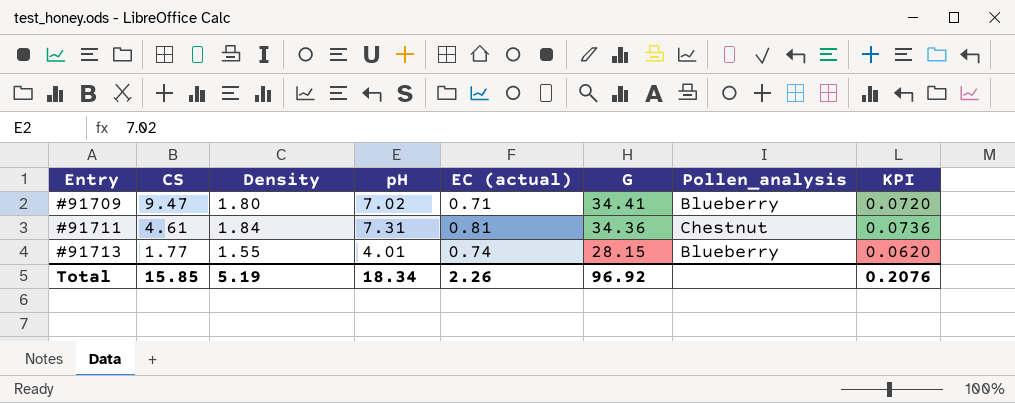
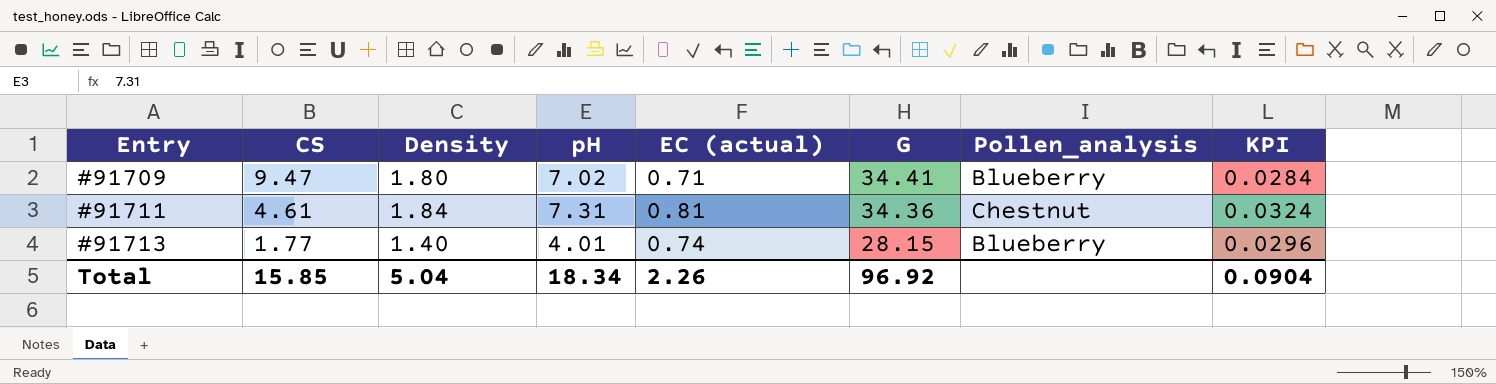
column KPI | formula: [Density] * 0.04 -> [EC (actual)] * 0.04
#91713 | Density: 1.55 -> 1.40
Total | Density: 5.19 -> 5.04
Total | KPI: 0.2076 -> 0.0904

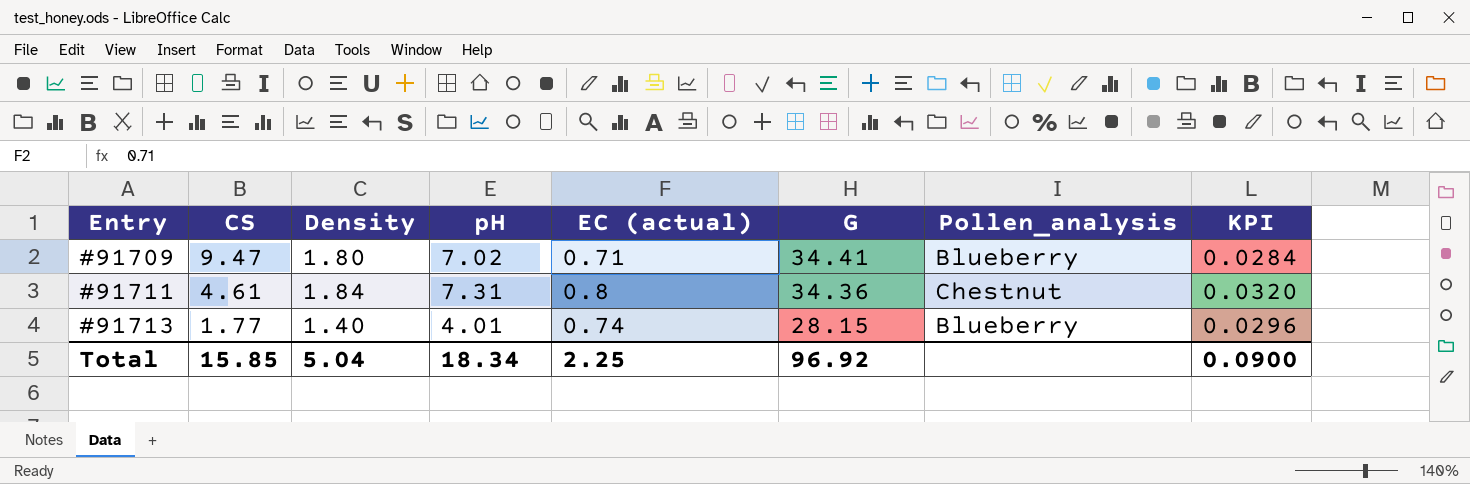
#91711 | EC (actual): 0.81 -> 0.8
#91711 | KPI: 0.0324 -> 0.0320
Total | EC (actual): 2.26 -> 2.25
Total | KPI: 0.0904 -> 0.0900

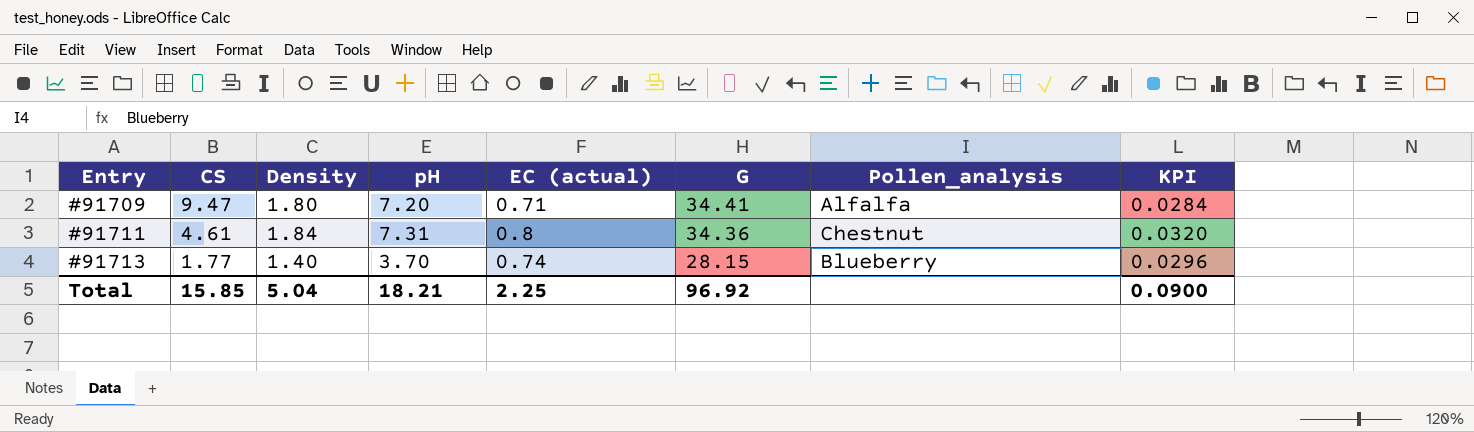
#91709 | pH: 7.02 -> 7.20
#91709 | Pollen_analysis: Blueberry -> Alfalfa
#91713 | pH: 4.01 -> 3.70
Total | pH: 18.34 -> 18.21

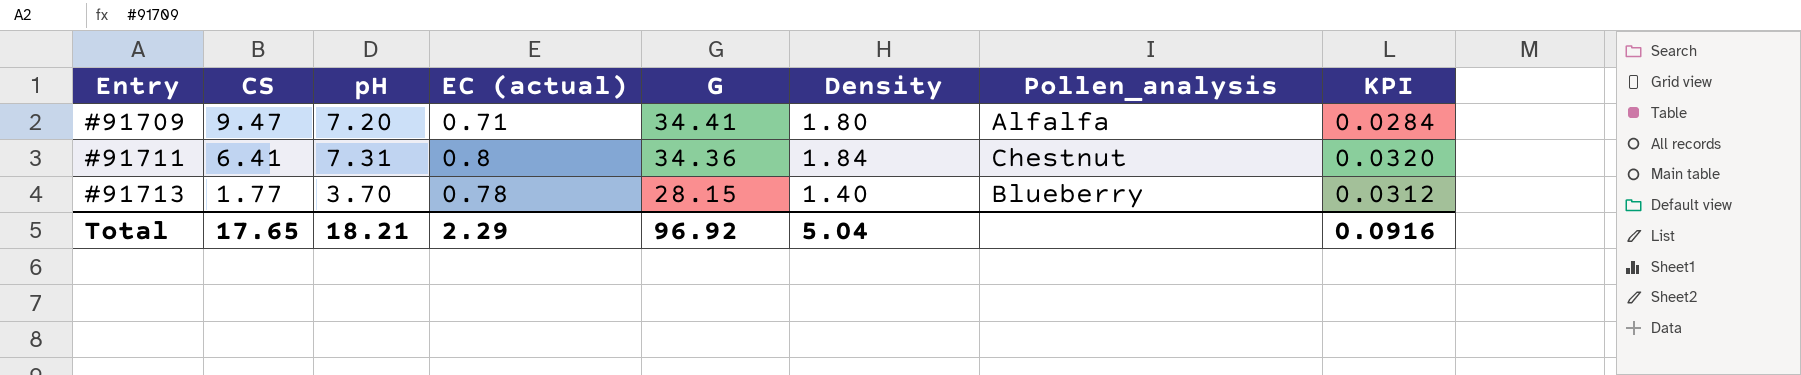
column Density | position: 3 -> 6
#91711 | CS: 4.61 -> 6.41
#91713 | EC (actual): 0.74 -> 0.78
#91713 | KPI: 0.0296 -> 0.0312
Total | CS: 15.85 -> 17.65
Total | EC (actual): 2.25 -> 2.29
Total | KPI: 0.0900 -> 0.0916

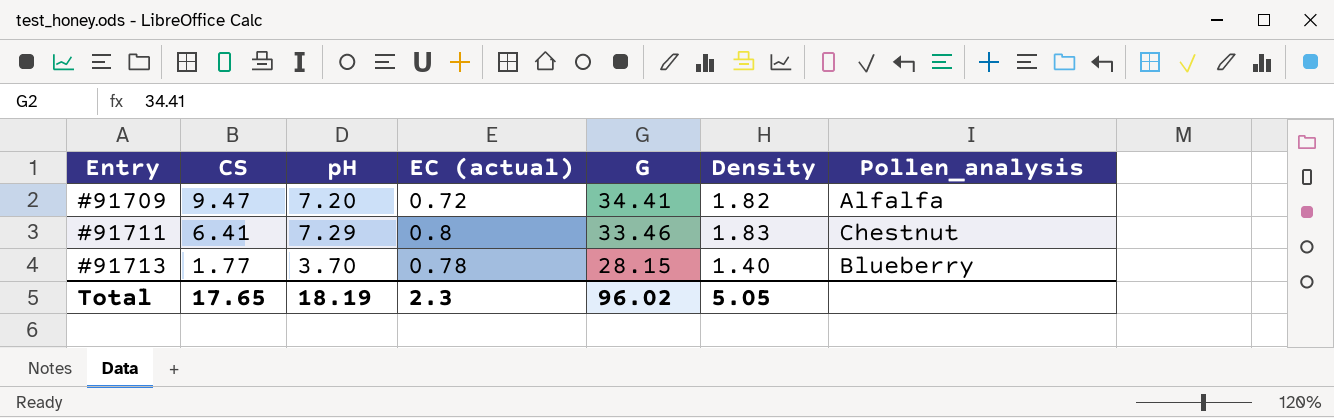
column KPI | formula: [EC (actual)] * 0.04 -> none
#91709 | EC (actual): 0.71 -> 0.72
#91709 | Density: 1.80 -> 1.82
#91711 | pH: 7.31 -> 7.29
#91711 | G: 34.36 -> 33.46
#91711 | Density: 1.84 -> 1.83
Total | pH: 18.21 -> 18.19
Total | EC (actual): 2.29 -> 2.3
Total | G: 96.92 -> 96.02
Total | Density: 5.04 -> 5.05

